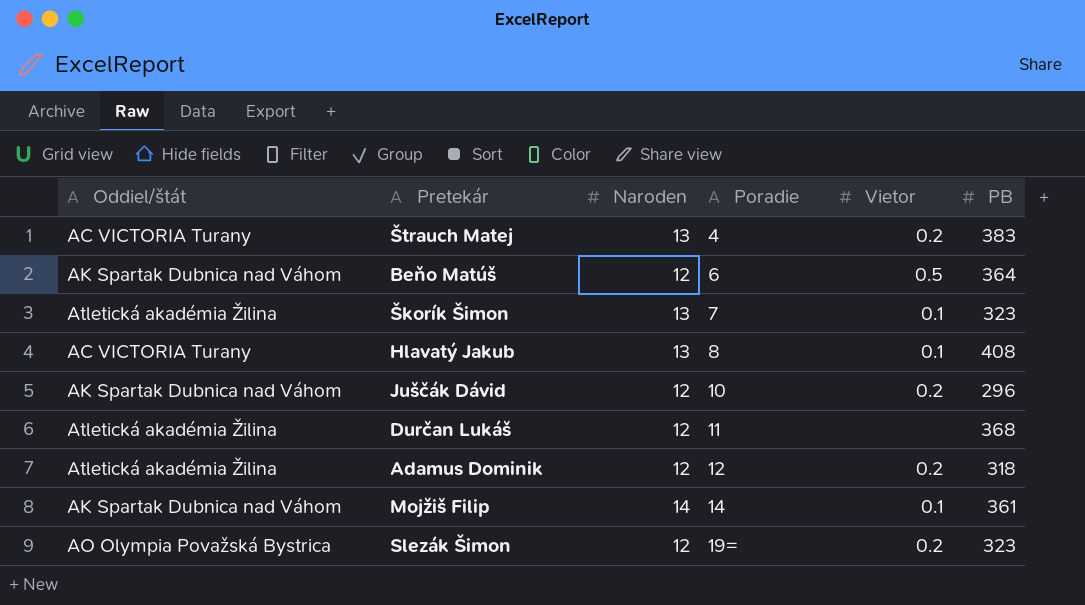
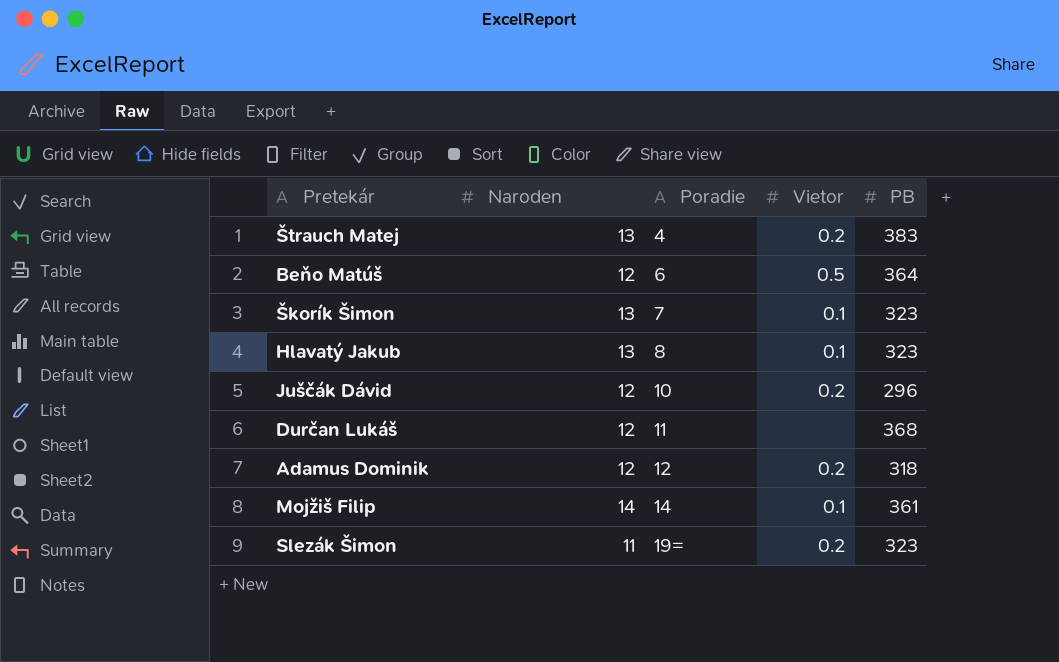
column Oddiel/štát | position: 1 -> none
Hlavatý Jakub | PB: 408 -> 323
Slezák Šimon | Naroden: 12 -> 11

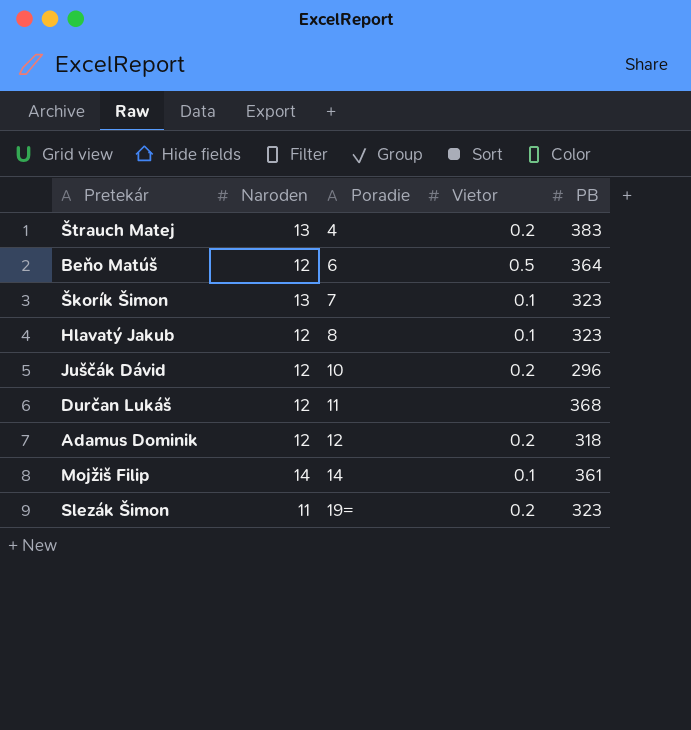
Hlavatý Jakub | Naroden: 13 -> 12

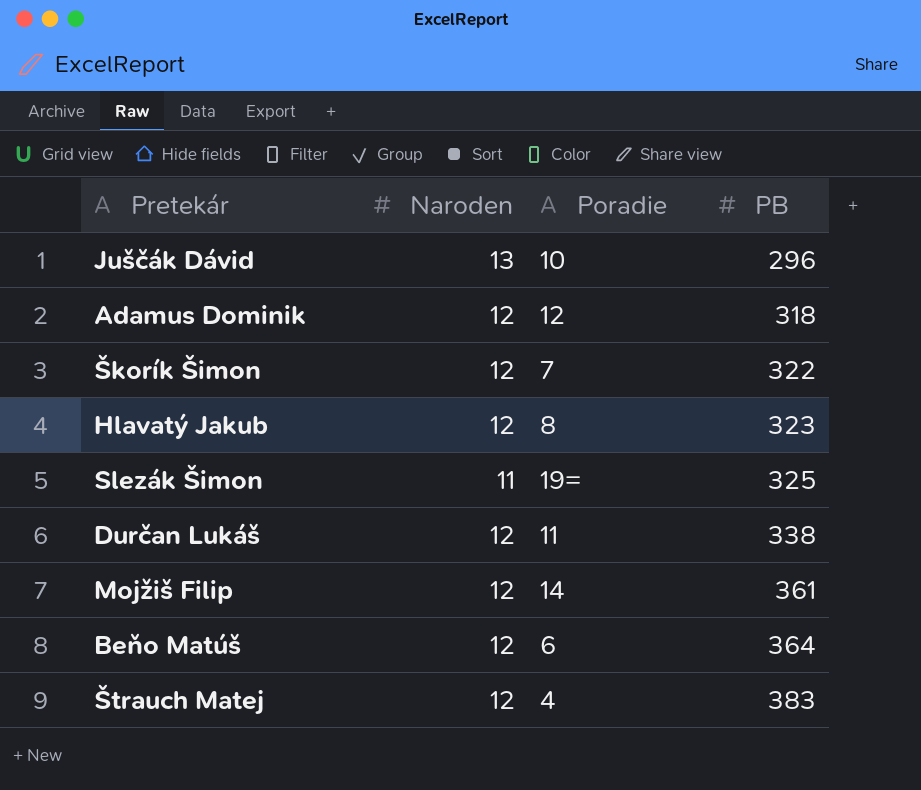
row order: Poradie ascending -> PB ascending
column Vietor | position: 4 -> none
Juščák Dávid | Naroden: 12 -> 13
Škorík Šimon | Naroden: 13 -> 12
Škorík Šimon | PB: 323 -> 322
Slezák Šimon | PB: 323 -> 325
Durčan Lukáš | PB: 368 -> 338
Mojžiš Filip | Naroden: 14 -> 12
Štrauch Matej | Naroden: 13 -> 12

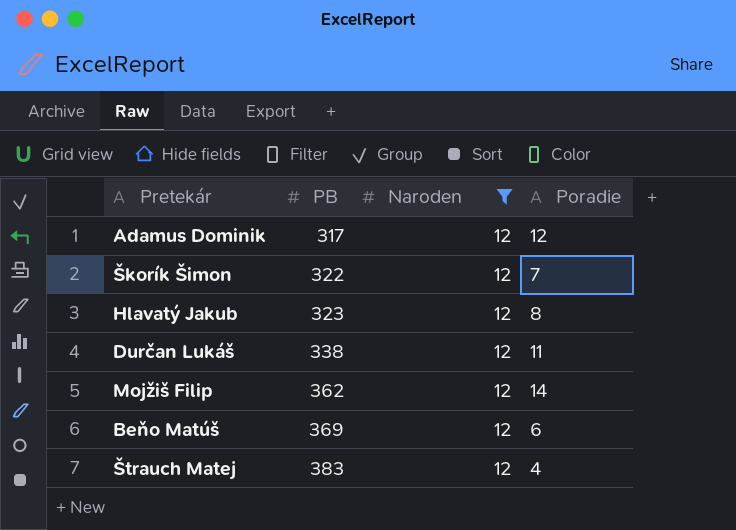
filter: none -> Naroden = 12
column PB | position: 4 -> 2
Adamus Dominik | PB: 318 -> 317
Mojžiš Filip | PB: 361 -> 362
Beňo Matúš | PB: 364 -> 369

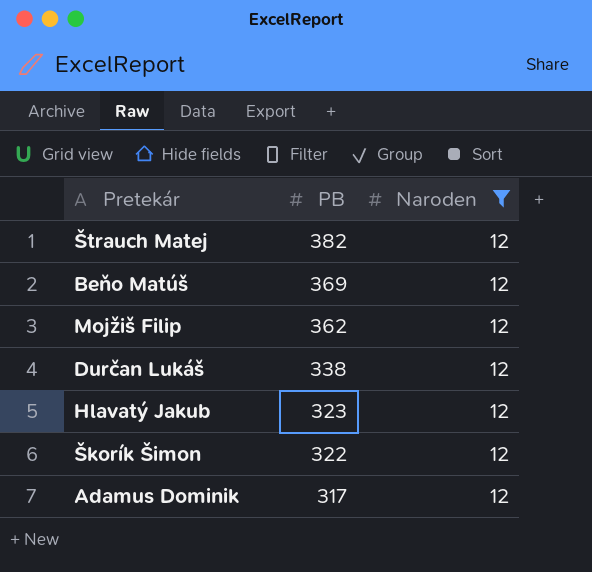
row order: PB ascending -> PB descending
column Poradie | position: 4 -> none
Štrauch Matej | PB: 383 -> 382

